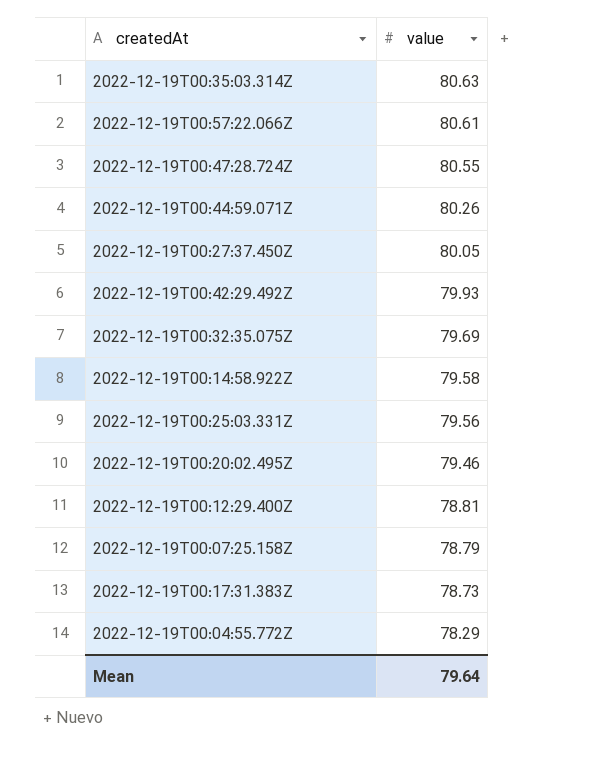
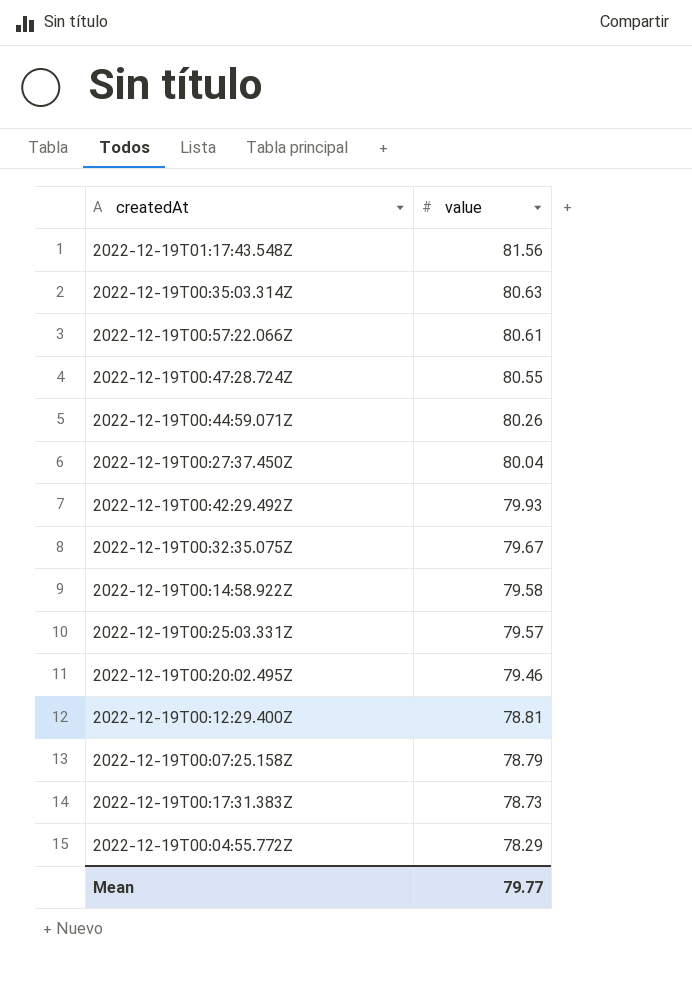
row 2022-12-19T01:17:43.548Z: none -> 81.56
2022-12-19T00:27:37.450Z | value: 80.05 -> 80.04
2022-12-19T00:32:35.075Z | value: 79.69 -> 79.67
2022-12-19T00:25:03.331Z | value: 79.56 -> 79.57
Mean | value: 79.64 -> 79.77

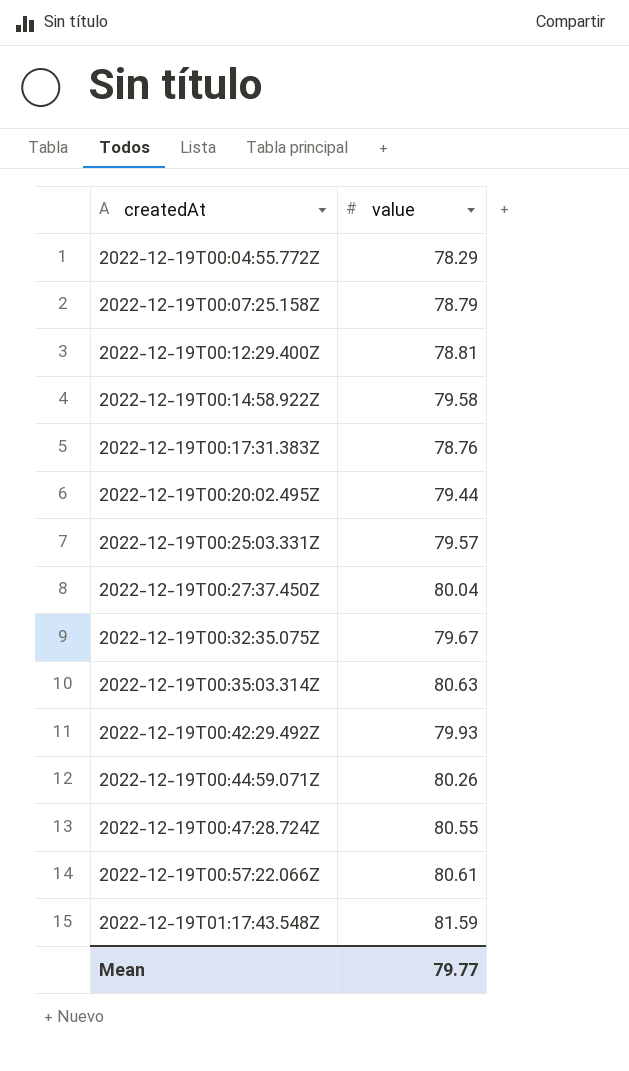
row order: value descending -> createdAt ascending
2022-12-19T00:17:31.383Z | value: 78.73 -> 78.76
2022-12-19T00:20:02.495Z | value: 79.46 -> 79.44
2022-12-19T01:17:43.548Z | value: 81.56 -> 81.59

